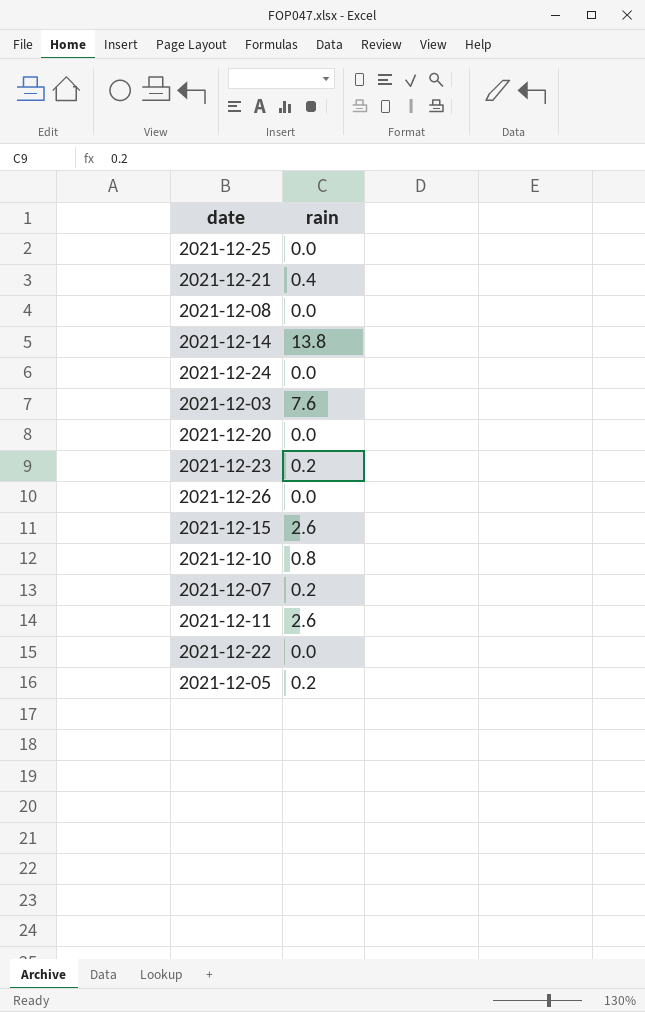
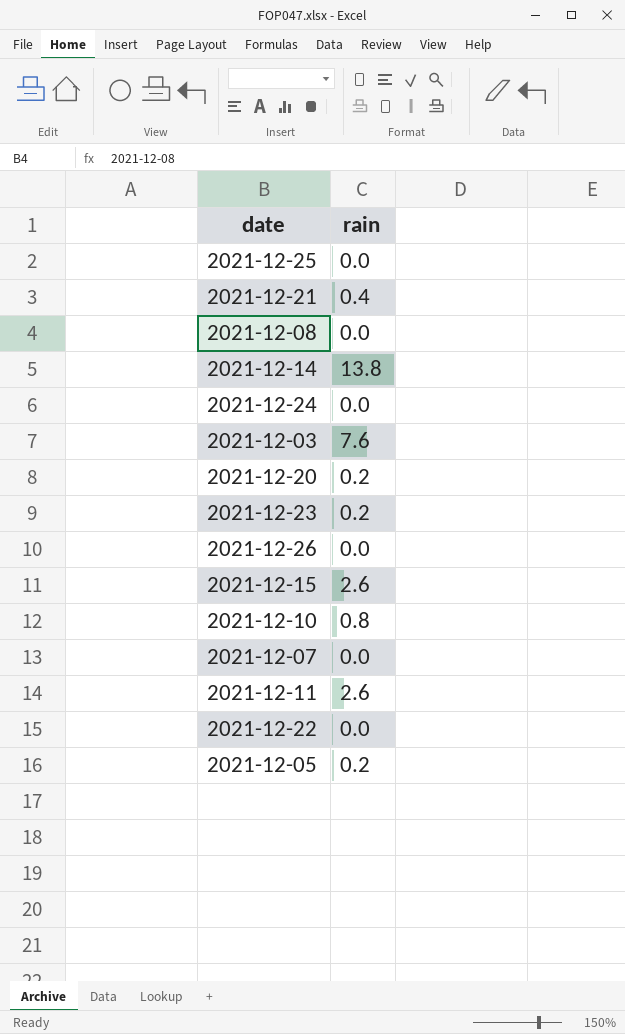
2021-12-20 | rain: 0.0 -> 0.2
2021-12-07 | rain: 0.2 -> 0.0

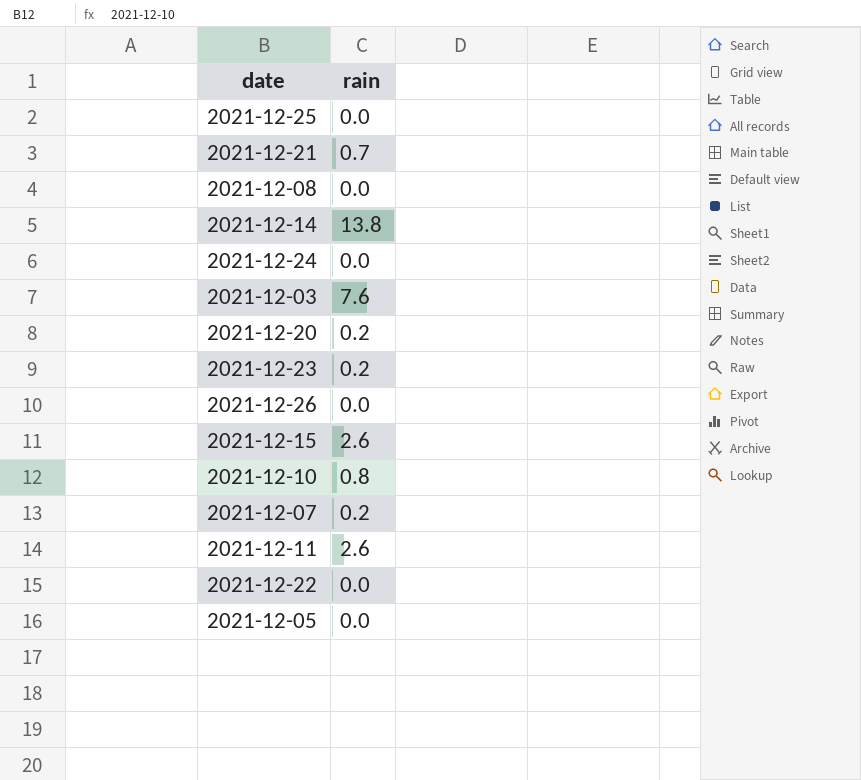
2021-12-21 | rain: 0.4 -> 0.7
2021-12-07 | rain: 0.0 -> 0.2
2021-12-05 | rain: 0.2 -> 0.0

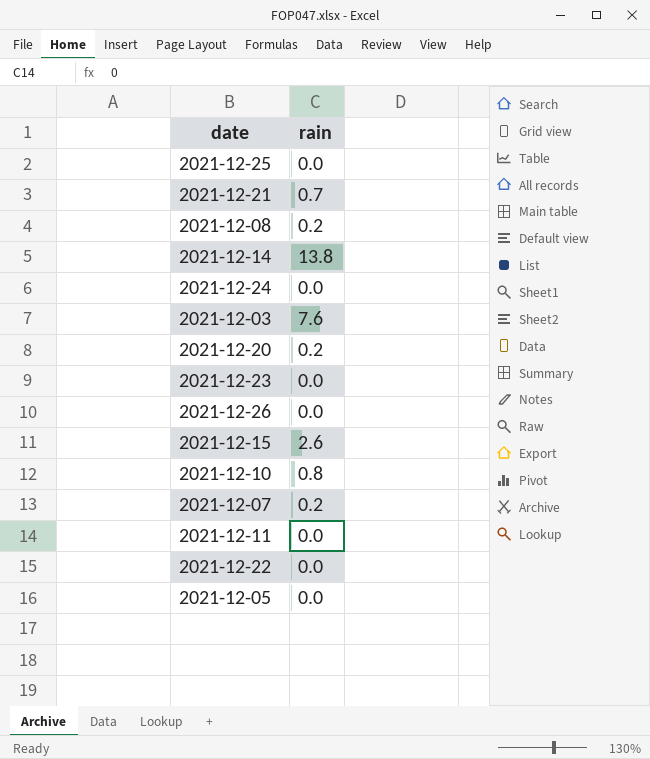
2021-12-08 | rain: 0.0 -> 0.2
2021-12-23 | rain: 0.2 -> 0.0
2021-12-11 | rain: 2.6 -> 0.0

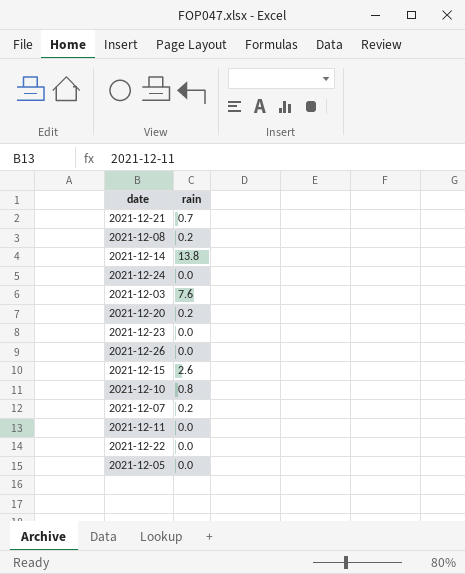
row 2021-12-25: 0.0 -> none

